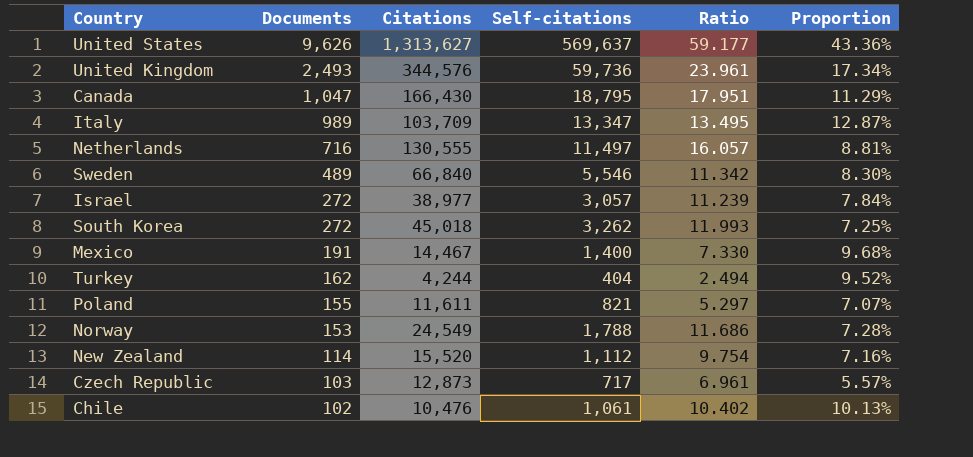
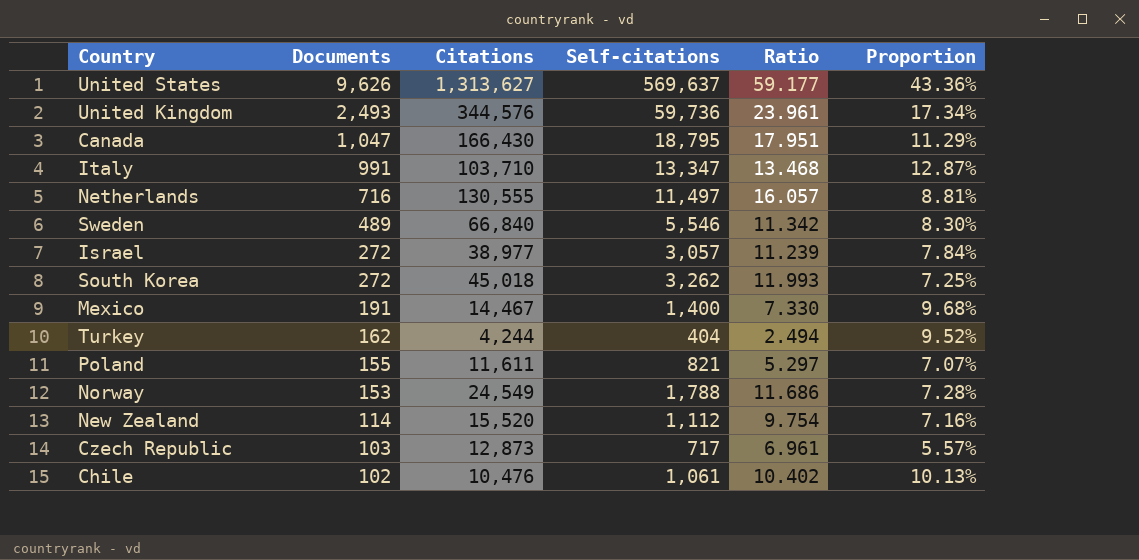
Italy | Documents: 989 -> 991
Italy | Citations: 103,709 -> 103,710
Italy | Ratio: 13.495 -> 13.468

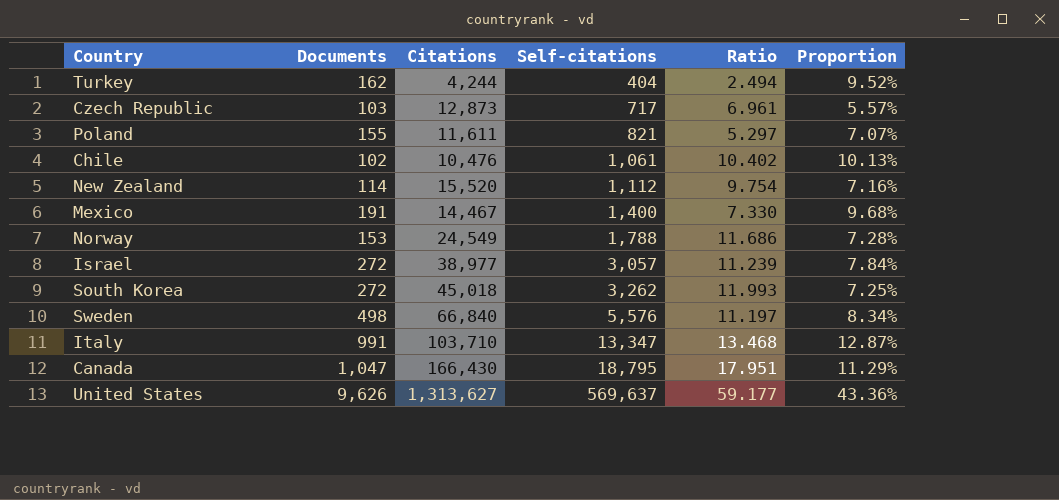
row order: Documents descending -> Self-citations ascending
row United Kingdom: 2,493 | 344,576 | 59,736 | 23.961 | 17.34% -> none
row Netherlands: 716 | 130,555 | 11,497 | 16.057 | 8.81% -> none
Sweden | Documents: 489 -> 498
Sweden | Self-citations: 5,546 -> 5,576
Sweden | Ratio: 11.342 -> 11.197
Sweden | Proportion: 8.30% -> 8.34%

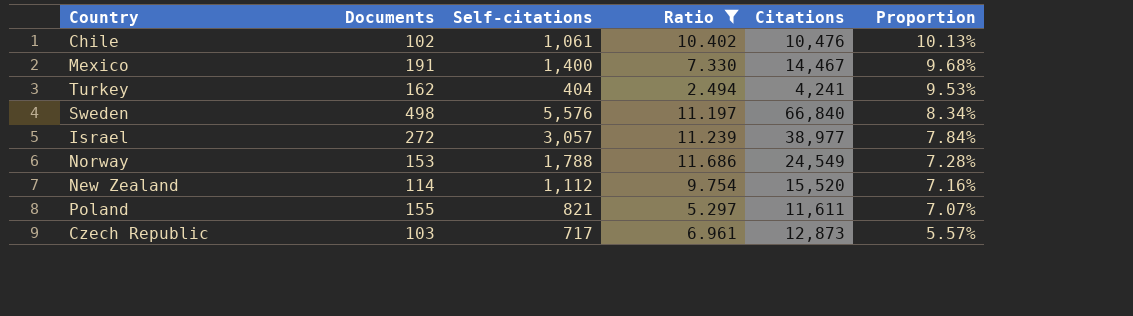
filter: none -> Ratio <= 11.686
row order: Self-citations ascending -> Proportion descending
column Citations | position: 3 -> 5
Turkey | Citations: 4,244 -> 4,241
Turkey | Proportion: 9.52% -> 9.53%

